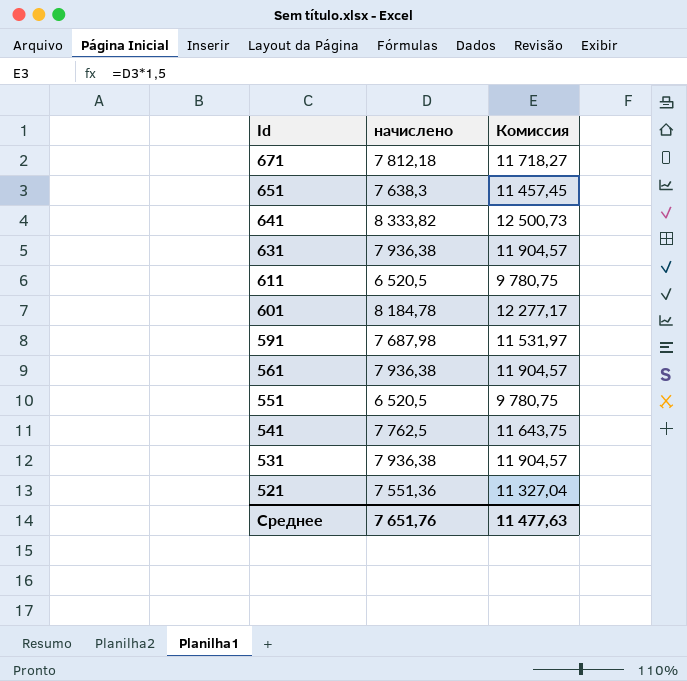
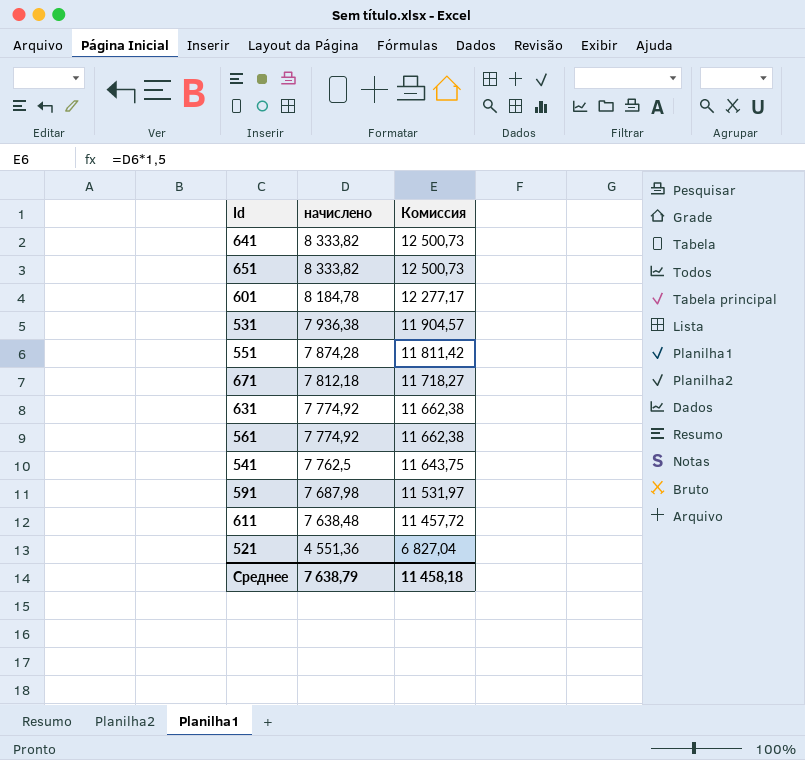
row order: Id descending -> начислено descending
651 | начислено: 7 638,3 -> 8 333,82
651 | Комиссия: 11 457,45 -> 12 500,73
551 | начислено: 6 520,5 -> 7 874,28
551 | Комиссия: 9 780,75 -> 11 811,42
631 | начислено: 7 936,38 -> 7 774,92
631 | Комиссия: 11 904,57 -> 11 662,38
561 | начислено: 7 936,38 -> 7 774,92
561 | Комиссия: 11 904,57 -> 11 662,38
611 | начислено: 6 520,5 -> 7 638,48
611 | Комиссия: 9 780,75 -> 11 457,72
521 | начислено: 7 551,36 -> 4 551,36
521 | Комиссия: 11 327,04 -> 6 827,04
Среднее | начислено: 7 651,76 -> 7 638,79
Среднее | Комиссия: 11 477,63 -> 11 458,18

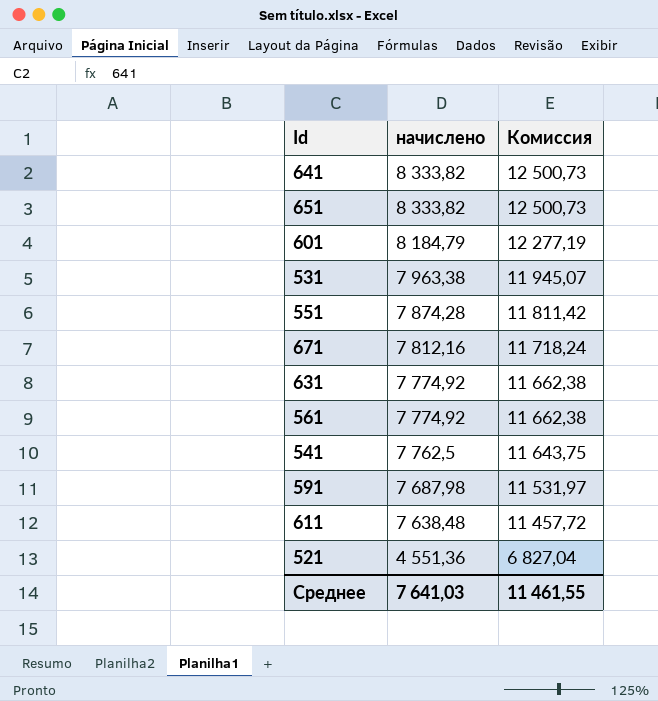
601 | начислено: 8 184,78 -> 8 184,79
601 | Комиссия: 12 277,17 -> 12 277,19
531 | начислено: 7 936,38 -> 7 963,38
531 | Комиссия: 11 904,57 -> 11 945,07
671 | начислено: 7 812,18 -> 7 812,16
671 | Комиссия: 11 718,27 -> 11 718,24
Среднее | начислено: 7 638,79 -> 7 641,03
Среднее | Комиссия: 11 458,18 -> 11 461,55

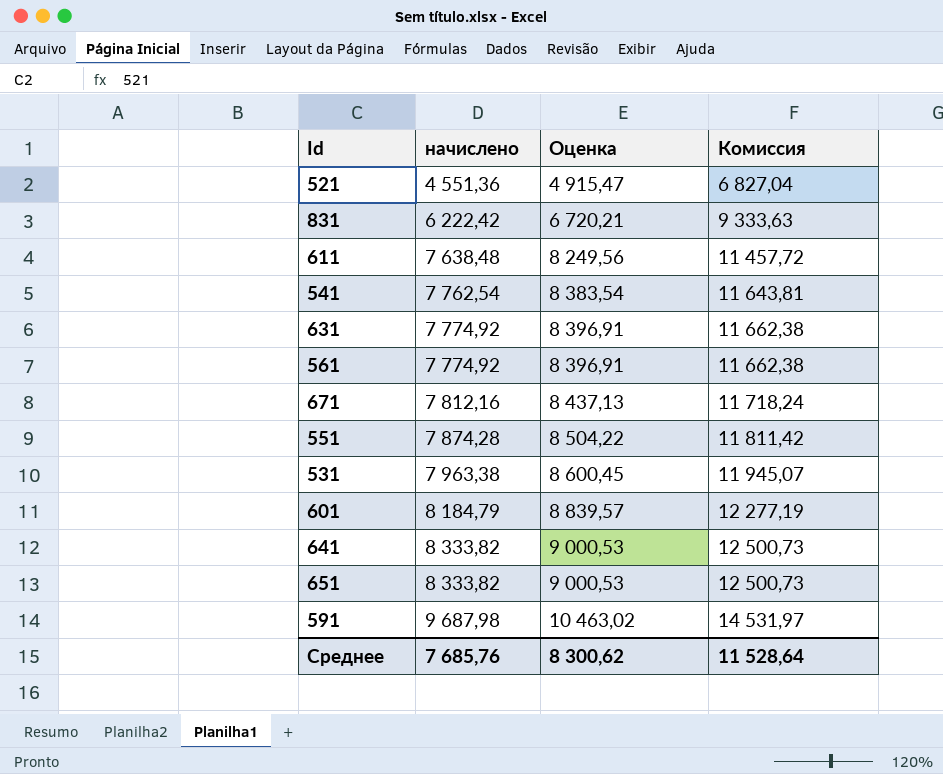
row order: начислено descending -> начислено ascending
column Оценка | formula: none -> [начислено] * 1,08
row 831: none -> 6 222,42 | 6 720,21 | 9 333,63
541 | начислено: 7 762,5 -> 7 762,54
541 | Комиссия: 11 643,75 -> 11 643,81
591 | начислено: 7 687,98 -> 9 687,98
591 | Комиссия: 11 531,97 -> 14 531,97
Среднее | начислено: 7 641,03 -> 7 685,76
Среднее | Комиссия: 11 461,55 -> 11 528,64

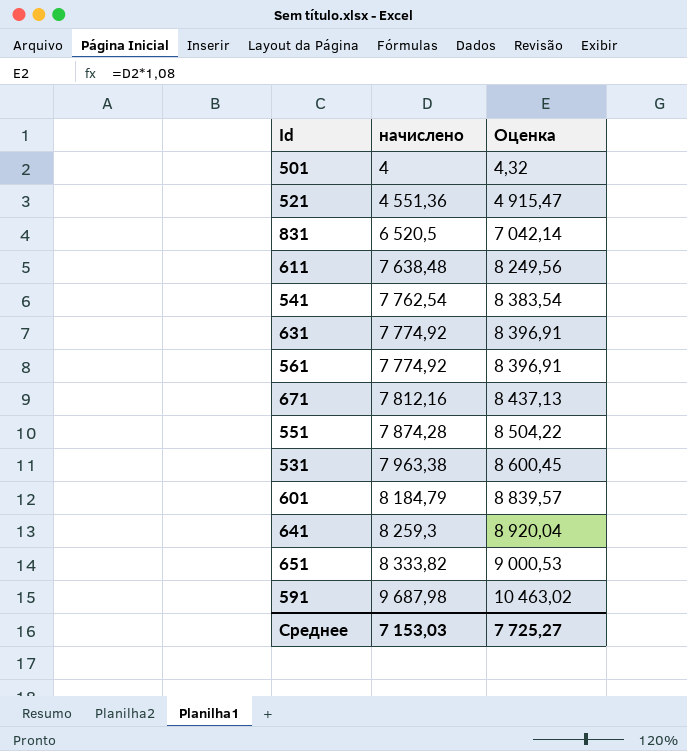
column Комиссия | formula: [начислено] * 1,5 -> none
row 501: none -> 4 | 4,32
831 | начислено: 6 222,42 -> 6 520,5
831 | Оценка: 6 720,21 -> 7 042,14
641 | начислено: 8 333,82 -> 8 259,3
641 | Оценка: 9 000,53 -> 8 920,04
Среднее | начислено: 7 685,76 -> 7 153,03
Среднее | Оценка: 8 300,62 -> 7 725,27

